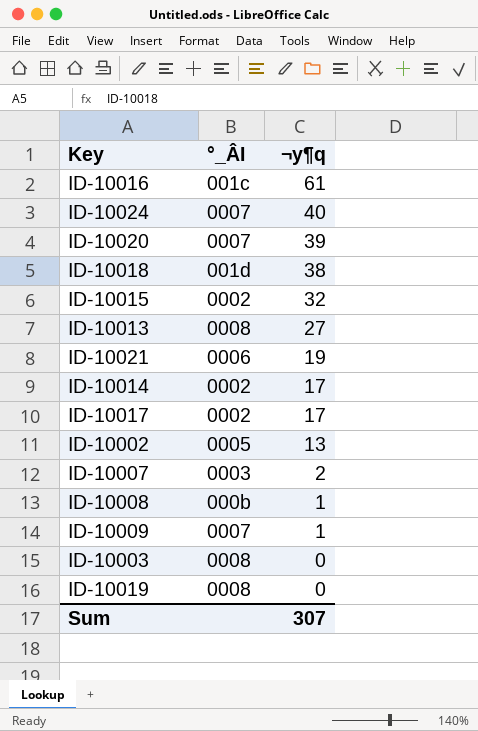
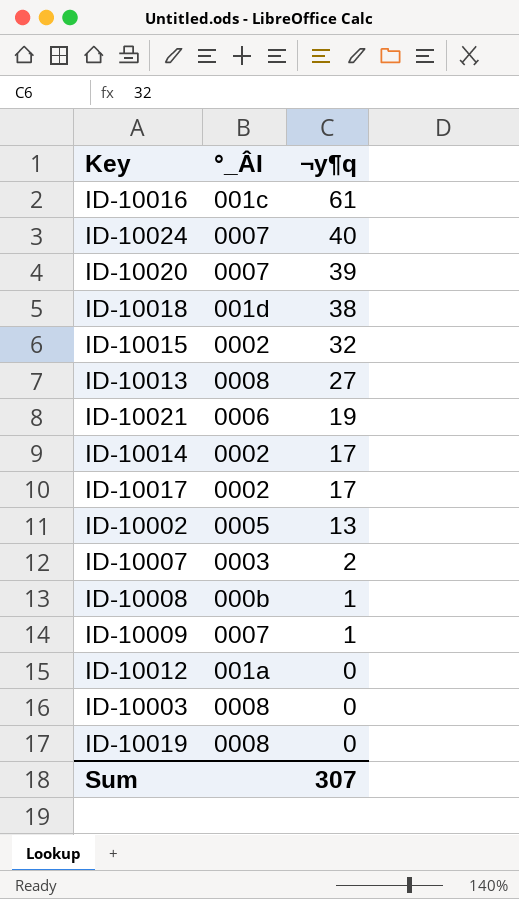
row ID-10012: none -> 001a | 0

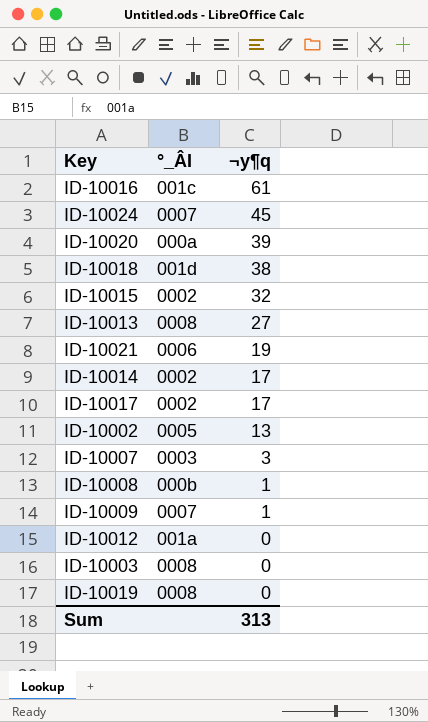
ID-10024 | ¬y¶q: 40 -> 45
ID-10020 | °_ÂI: 0007 -> 000a
ID-10007 | ¬y¶q: 2 -> 3
Sum | ¬y¶q: 307 -> 313

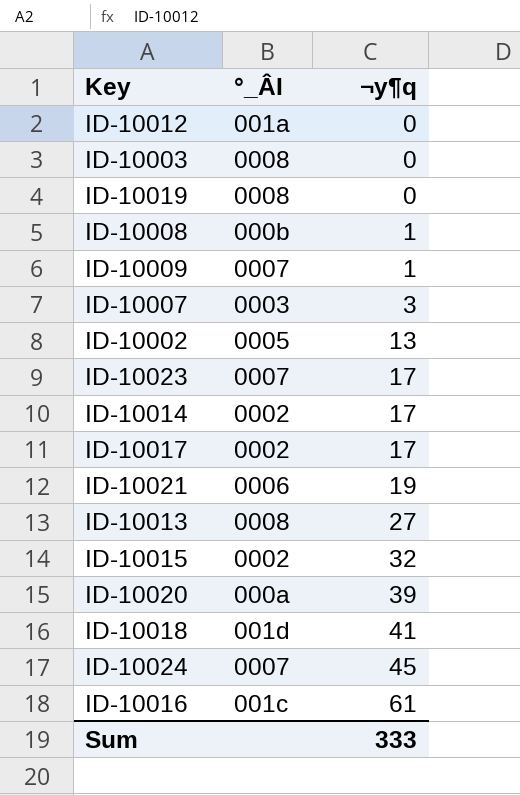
row order: ¬y¶q descending -> ¬y¶q ascending
row ID-10023: none -> 0007 | 17
ID-10018 | ¬y¶q: 38 -> 41
Sum | ¬y¶q: 313 -> 333

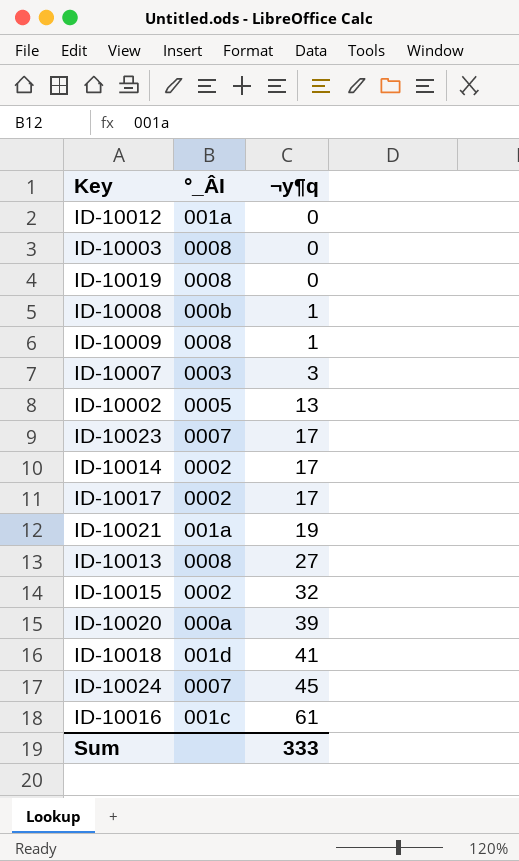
ID-10009 | °_ÂI: 0007 -> 0008
ID-10021 | °_ÂI: 0006 -> 001a

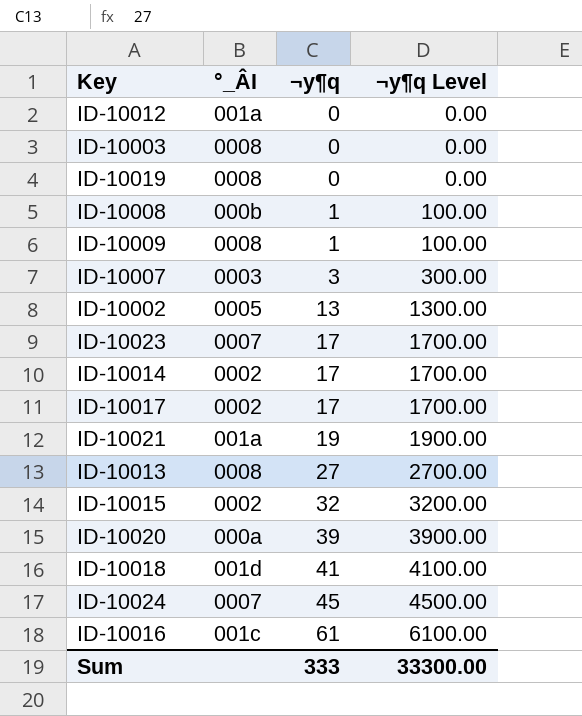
column ¬y¶q Level | formula: none -> [¬y¶q] * 100

